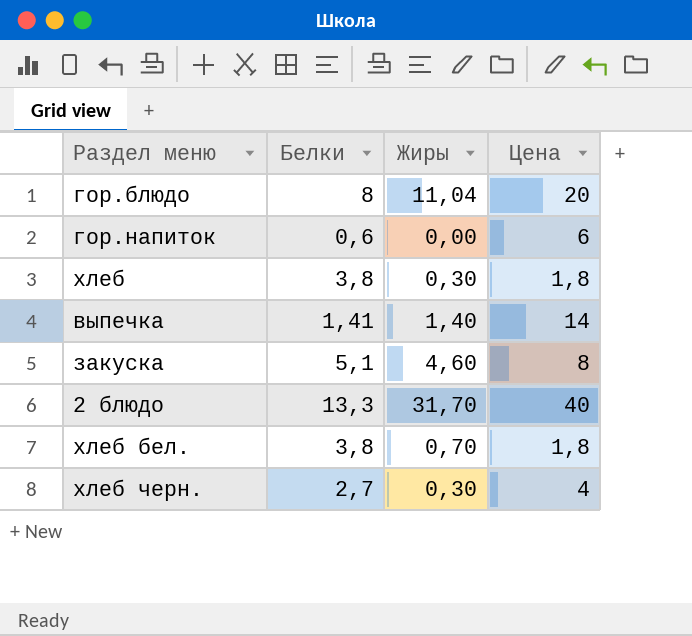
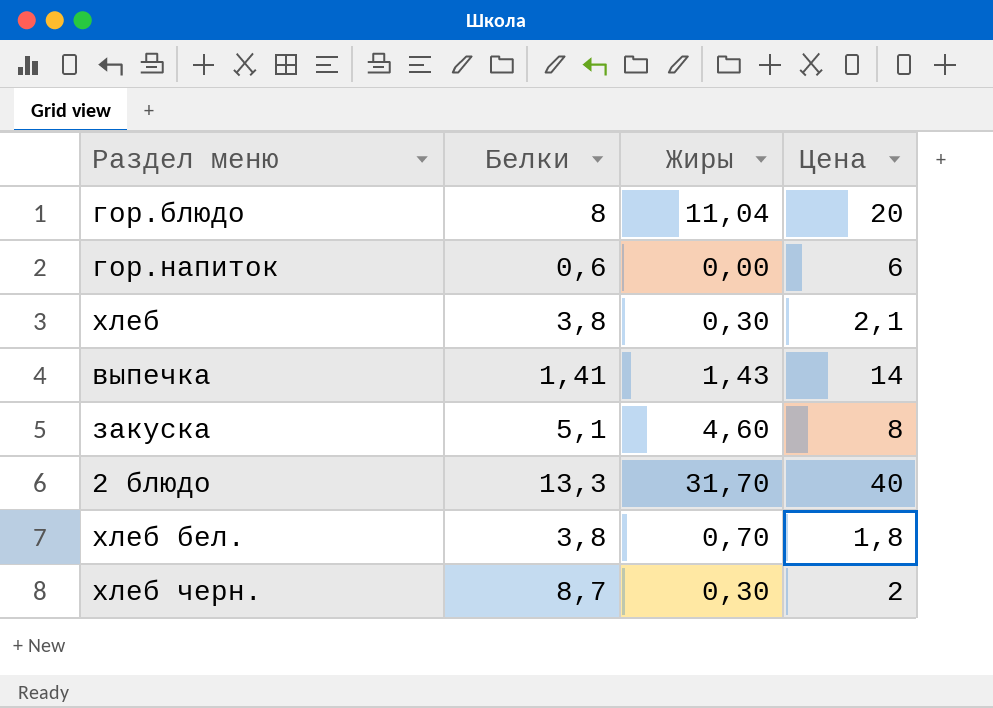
хлеб | Цена: 1,8 -> 2,1
выпечка | Жиры: 1,40 -> 1,43
хлеб черн. | Белки: 2,7 -> 8,7
хлеб черн. | Цена: 4 -> 2

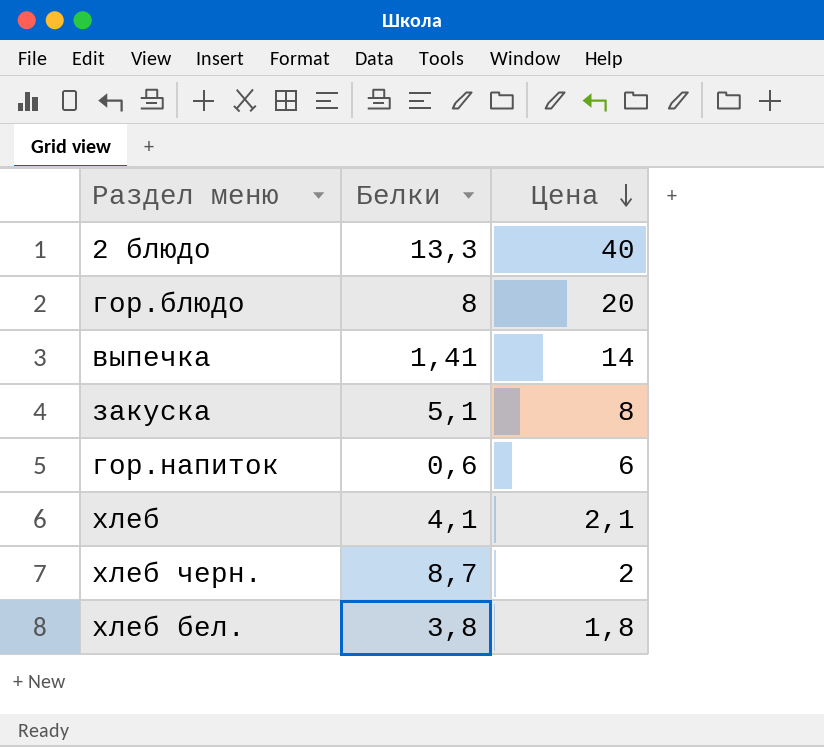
row order: none -> Цена descending
column Жиры | position: 3 -> none
хлеб | Белки: 3,8 -> 4,1

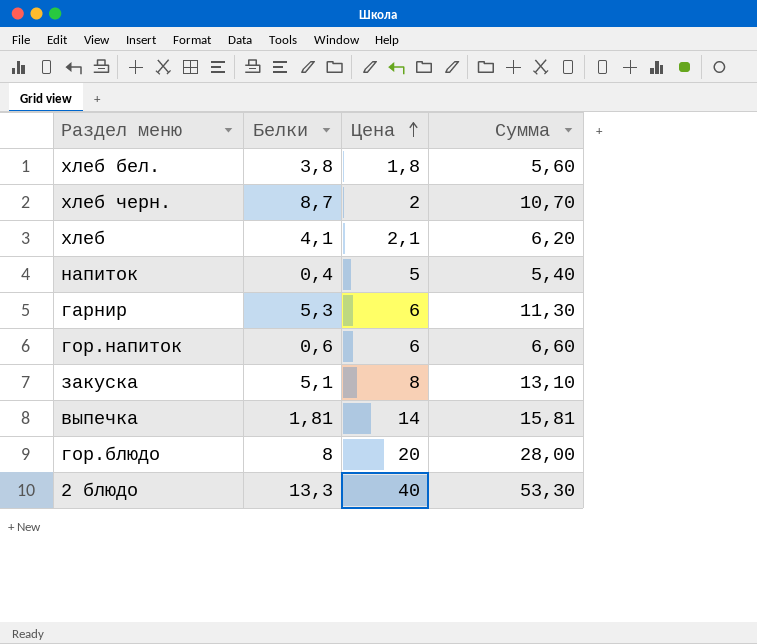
row order: Цена descending -> Цена ascending
column Сумма | formula: none -> [Белки] + [Цена]
row напиток: none -> 0,4 | 5 | 5,40
row гарнир: none -> 5,3 | 6 | 11,30
выпечка | Белки: 1,41 -> 1,81

